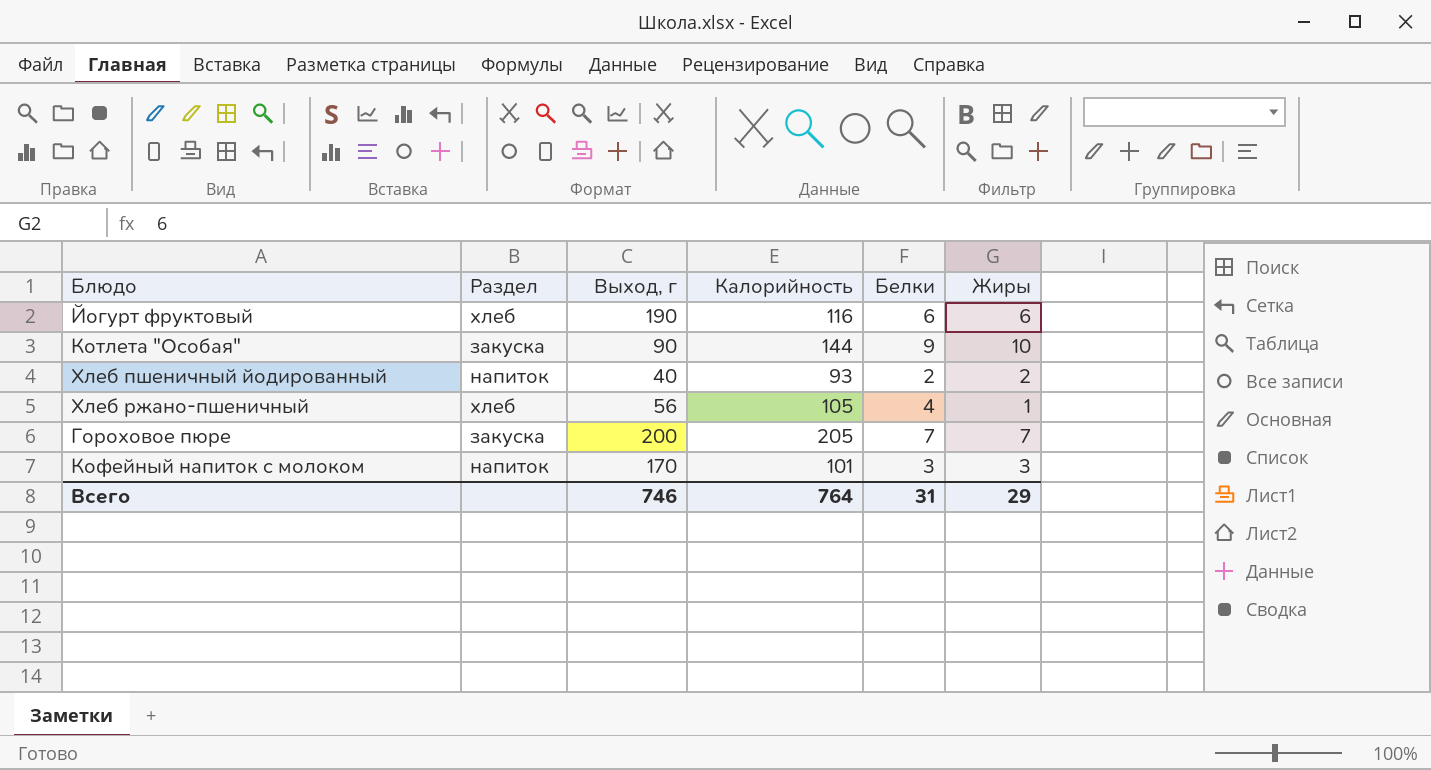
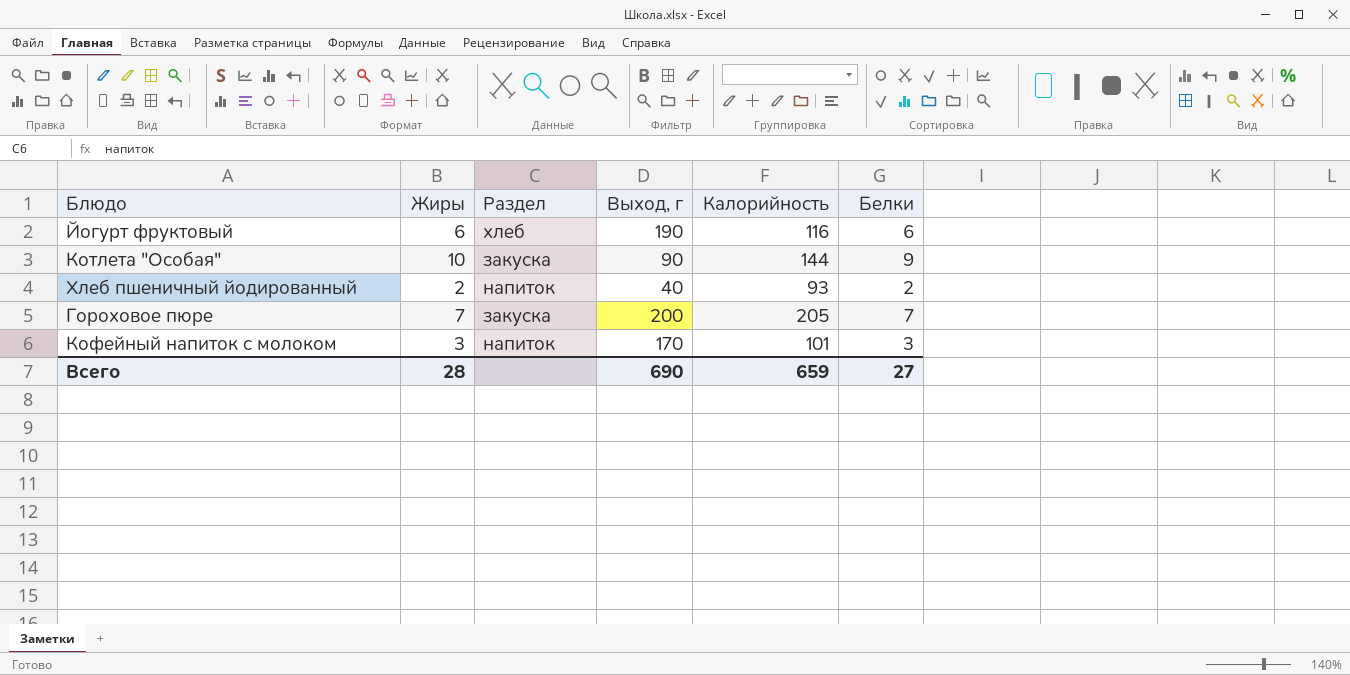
column Жиры | position: 6 -> 2
row Хлеб ржано-пшеничный: хлеб | 56 | 105 | 4 | 1 -> none
Всего | Жиры: 29 -> 28
Всего | Выход, г: 746 -> 690
Всего | Калорийность: 764 -> 659
Всего | Белки: 31 -> 27

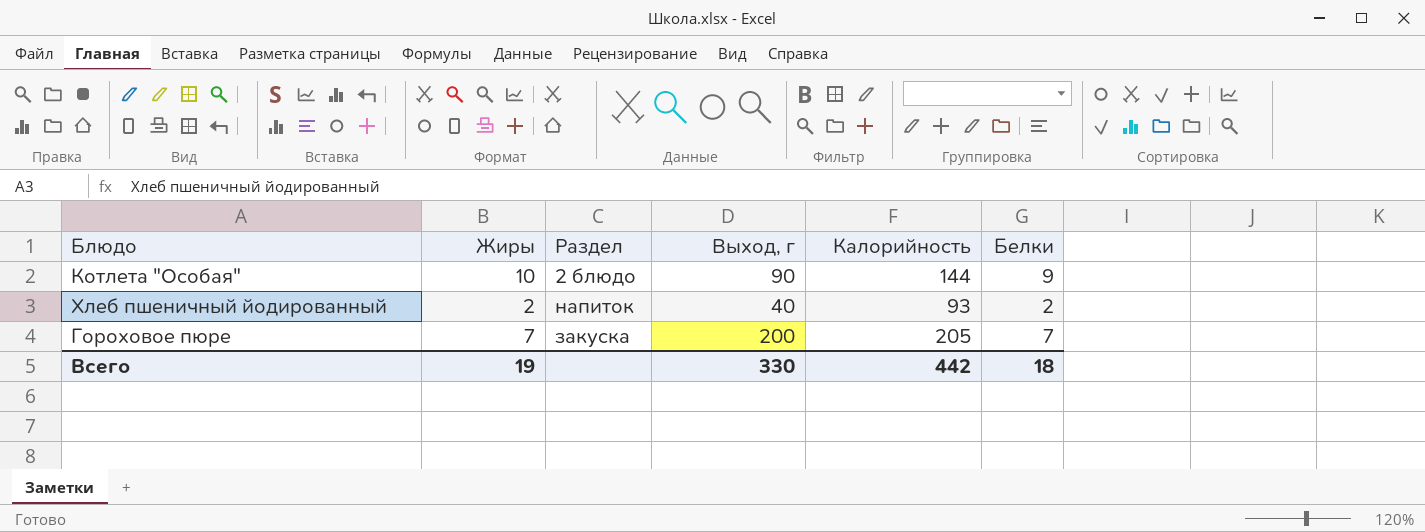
row Йогурт фруктовый: 6 | хлеб | 190 | 116 | 6 -> none
row Кофейный напиток с молоком: 3 | напиток | 170 | 101 | 3 -> none
Котлета "Особая" | Раздел: закуска -> 2 блюдо
Всего | Жиры: 28 -> 19
Всего | Выход, г: 690 -> 330
Всего | Калорийность: 659 -> 442
Всего | Белки: 27 -> 18

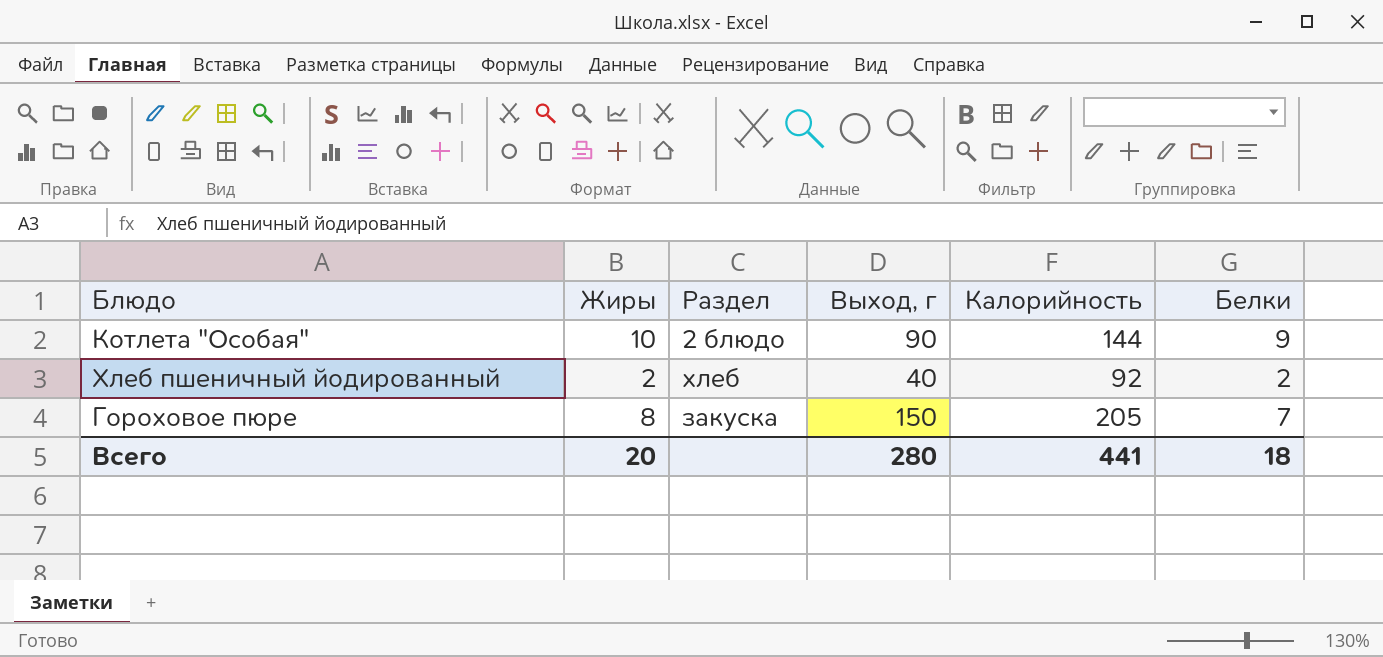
Хлеб пшеничный йодированный | Раздел: напиток -> хлеб
Хлеб пшеничный йодированный | Калорийность: 93 -> 92
Гороховое пюре | Жиры: 7 -> 8
Гороховое пюре | Выход, г: 200 -> 150
Всего | Жиры: 19 -> 20
Всего | Выход, г: 330 -> 280
Всего | Калорийность: 442 -> 441

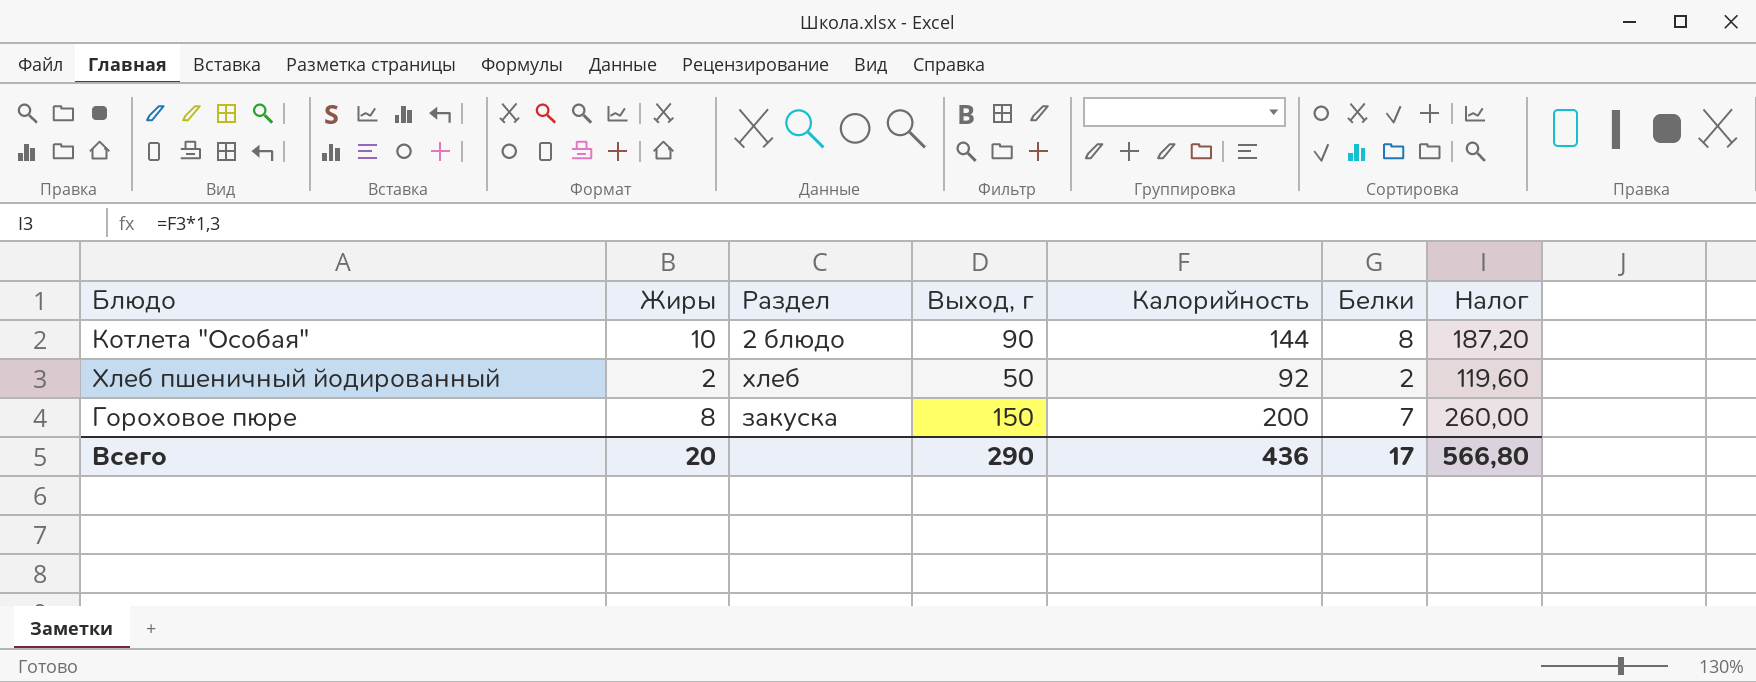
column Налог | formula: none -> [Калорийность] * 1,3
Котлета "Особая" | Белки: 9 -> 8
Хлеб пшеничный йодированный | Выход, г: 40 -> 50
Гороховое пюре | Калорийность: 205 -> 200
Всего | Выход, г: 280 -> 290
Всего | Калорийность: 441 -> 436
Всего | Белки: 18 -> 17

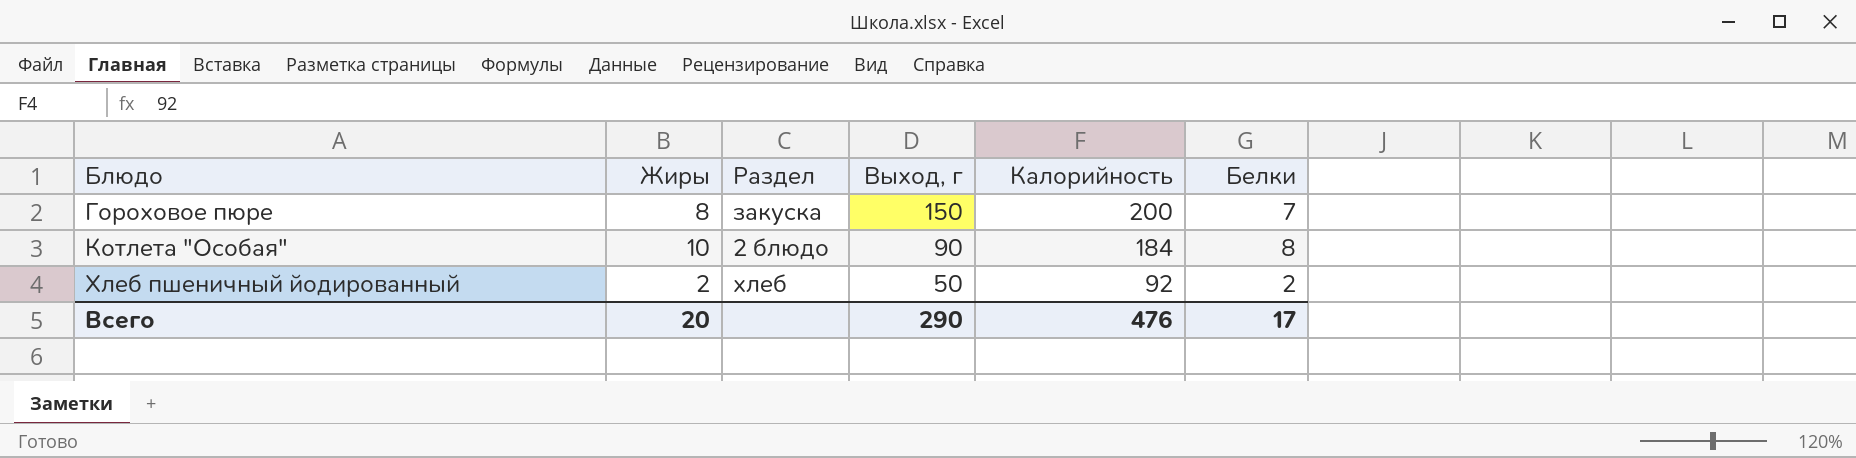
row order: none -> Блюдо ascending
column Налог | formula: [Калорийность] * 1,3 -> none
Котлета "Особая" | Калорийность: 144 -> 184
Всего | Калорийность: 436 -> 476

